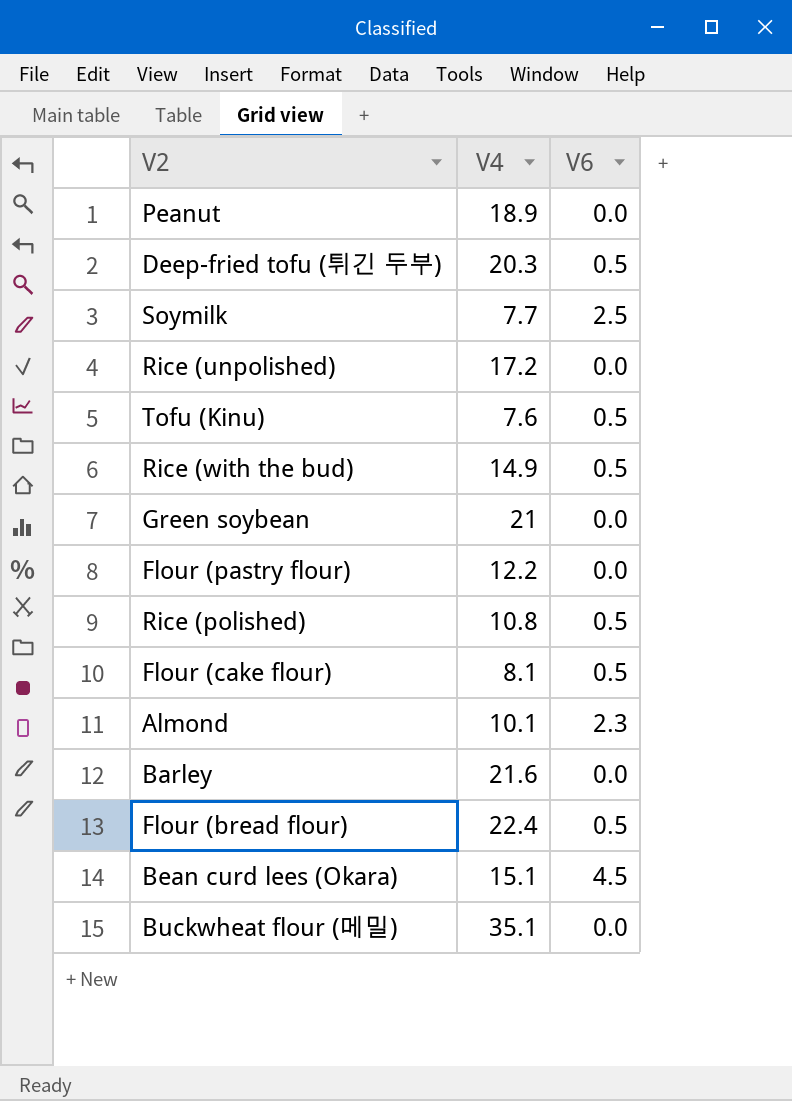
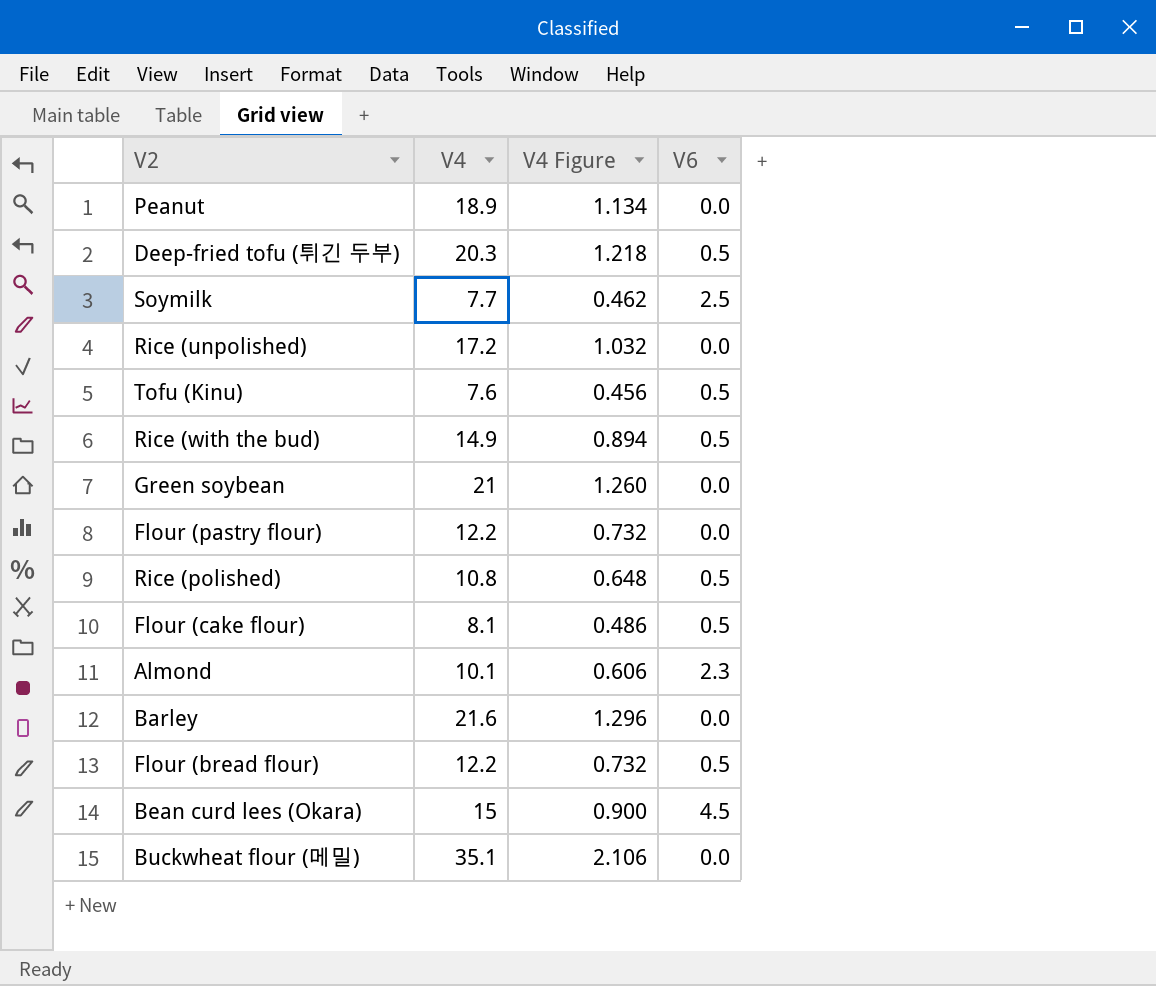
column V4 Figure | formula: none -> [V4] * 0.06
Flour (bread flour) | V4: 22.4 -> 12.2
Bean curd lees (Okara) | V4: 15.1 -> 15

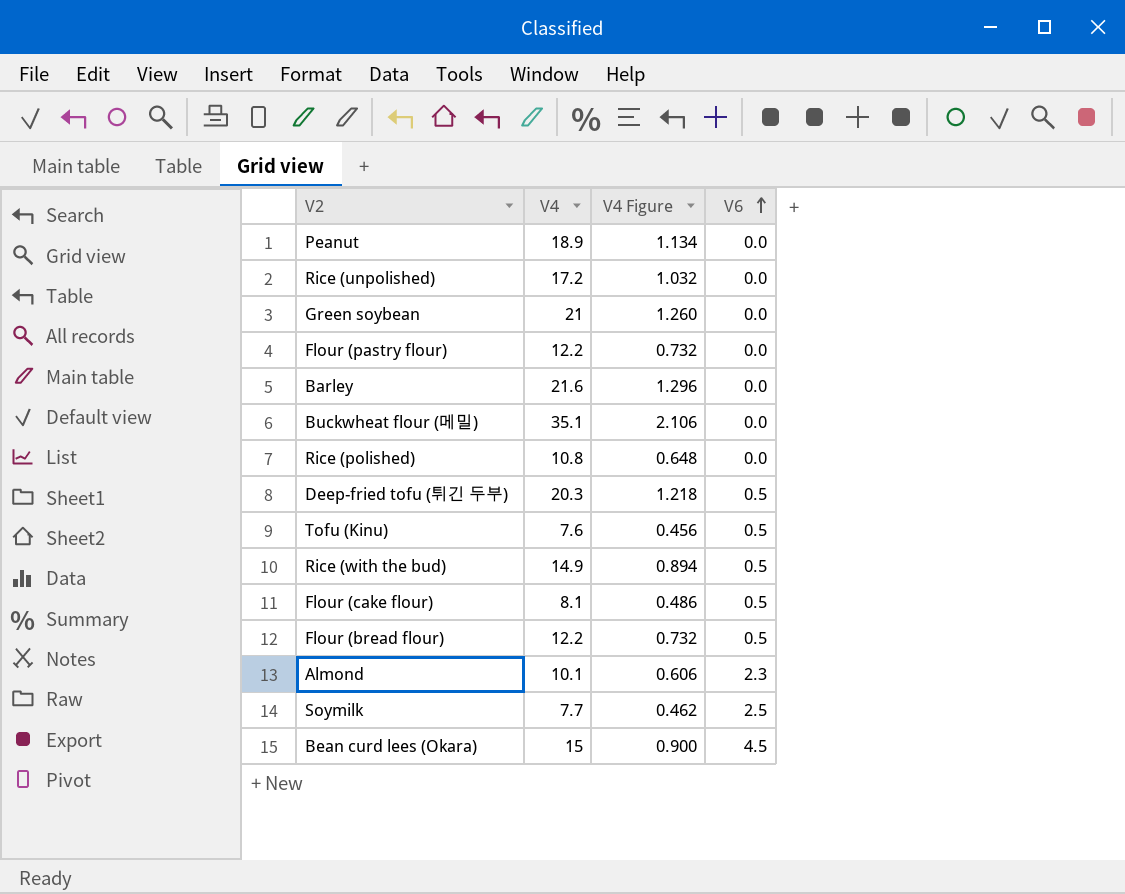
row order: none -> V6 ascending
Rice (polished) | V6: 0.5 -> 0.0

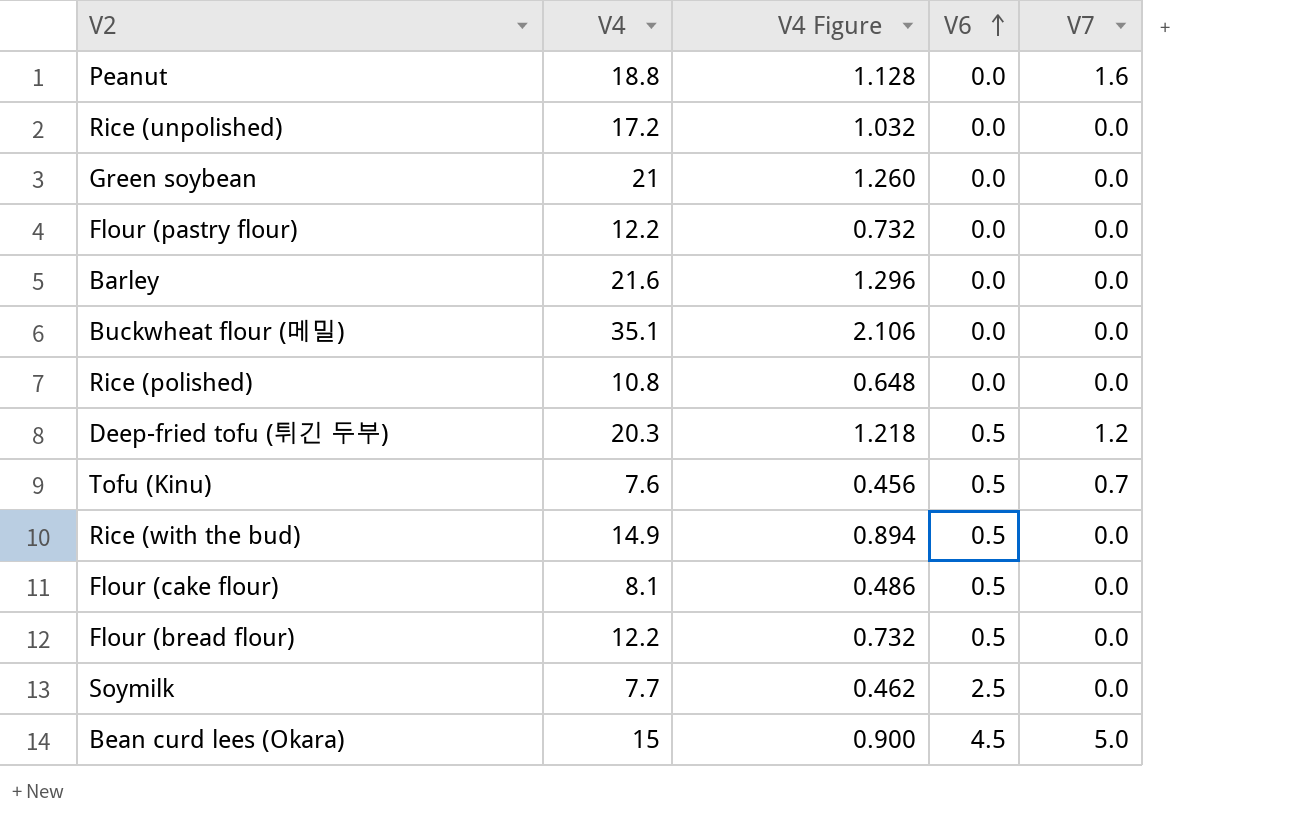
column V7 | position: none -> 5
row Almond: 10.1 | 0.606 | 2.3 -> none
Peanut | V4: 18.9 -> 18.8
Peanut | V4 Figure: 1.134 -> 1.128

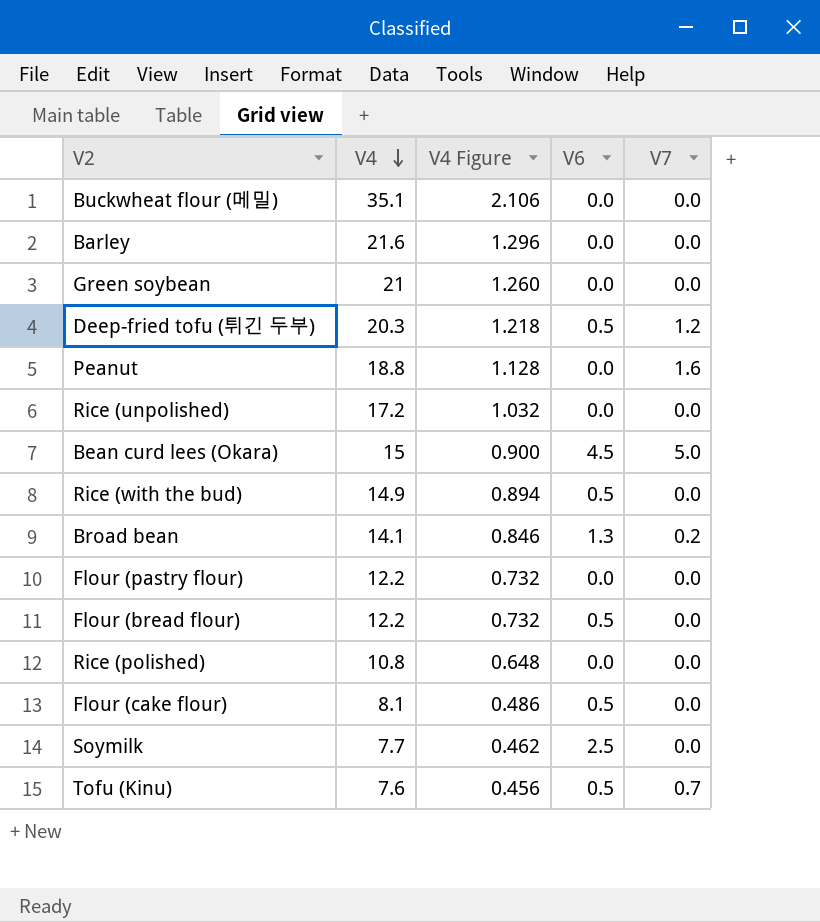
row order: V6 ascending -> V4 descending
row Broad bean: none -> 14.1 | 0.846 | 1.3 | 0.2

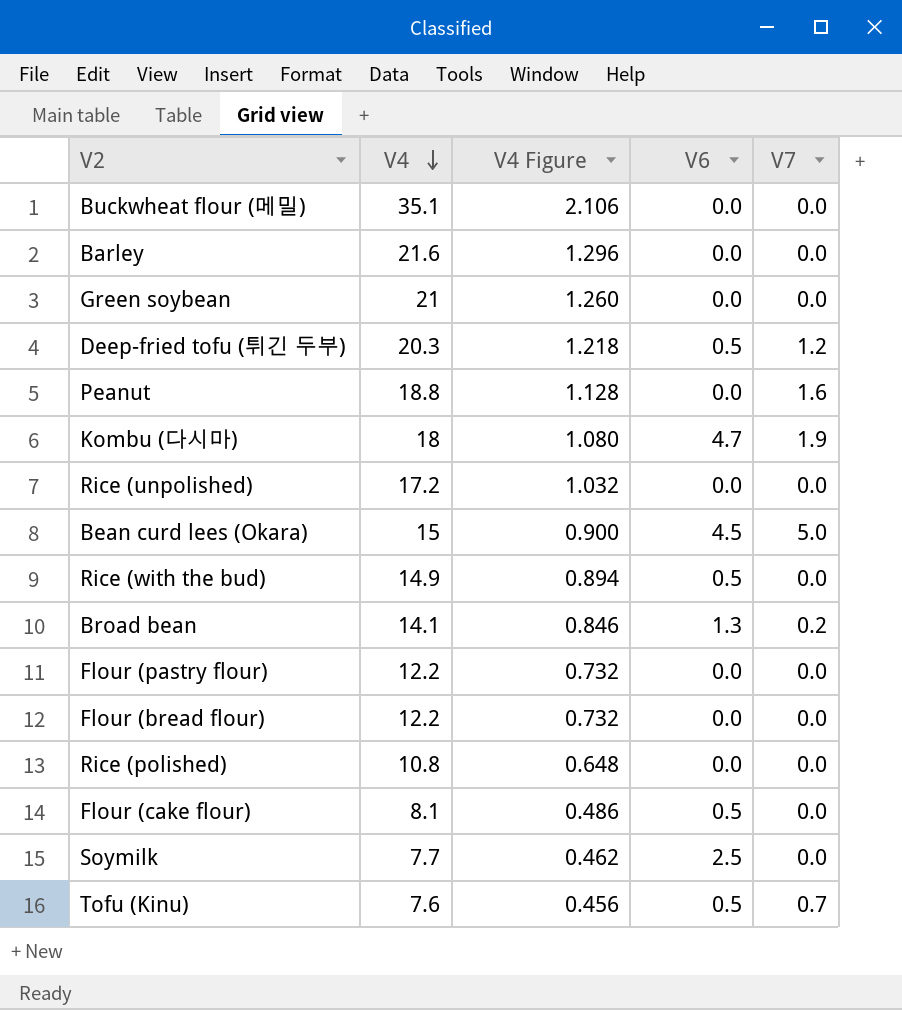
row Kombu (다시마): none -> 18 | 1.080 | 4.7 | 1.9
Flour (bread flour) | V6: 0.5 -> 0.0

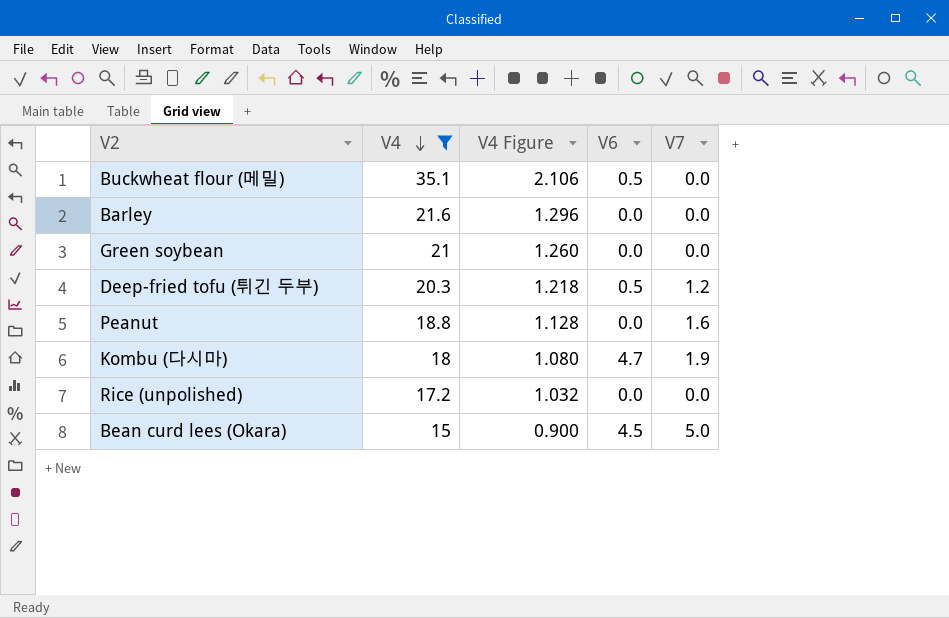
filter: none -> V4 >= 15
Buckwheat flour (메밀) | V6: 0.0 -> 0.5

